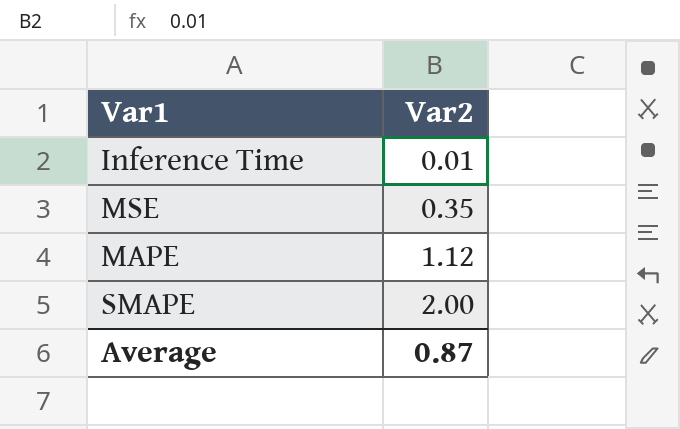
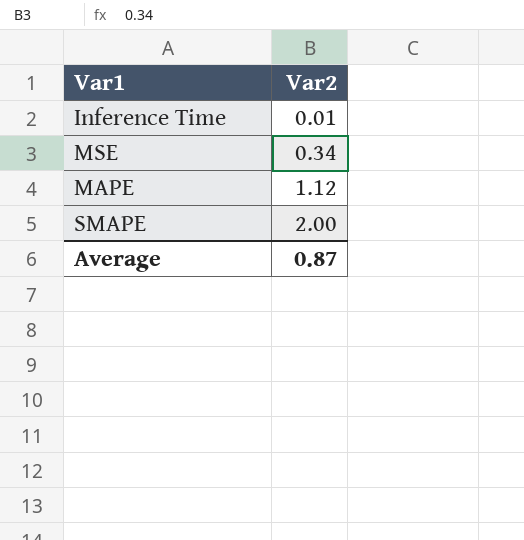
MSE | Var2: 0.35 -> 0.34

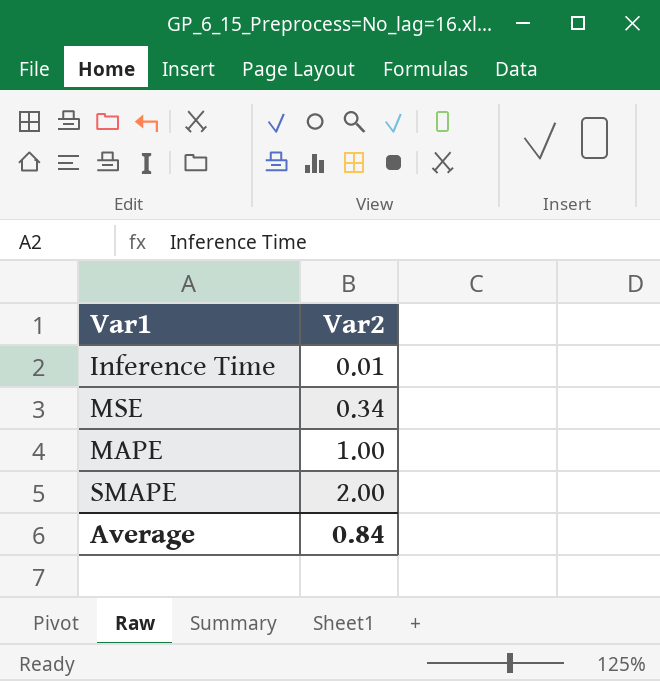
MAPE | Var2: 1.12 -> 1.00
Average | Var2: 0.87 -> 0.84

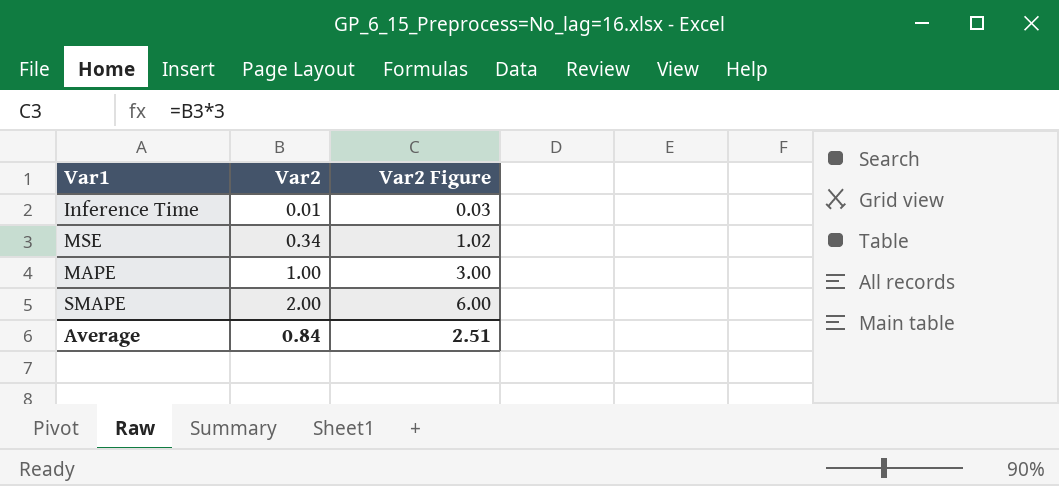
column Var2 Figure | formula: none -> [Var2] * 3

